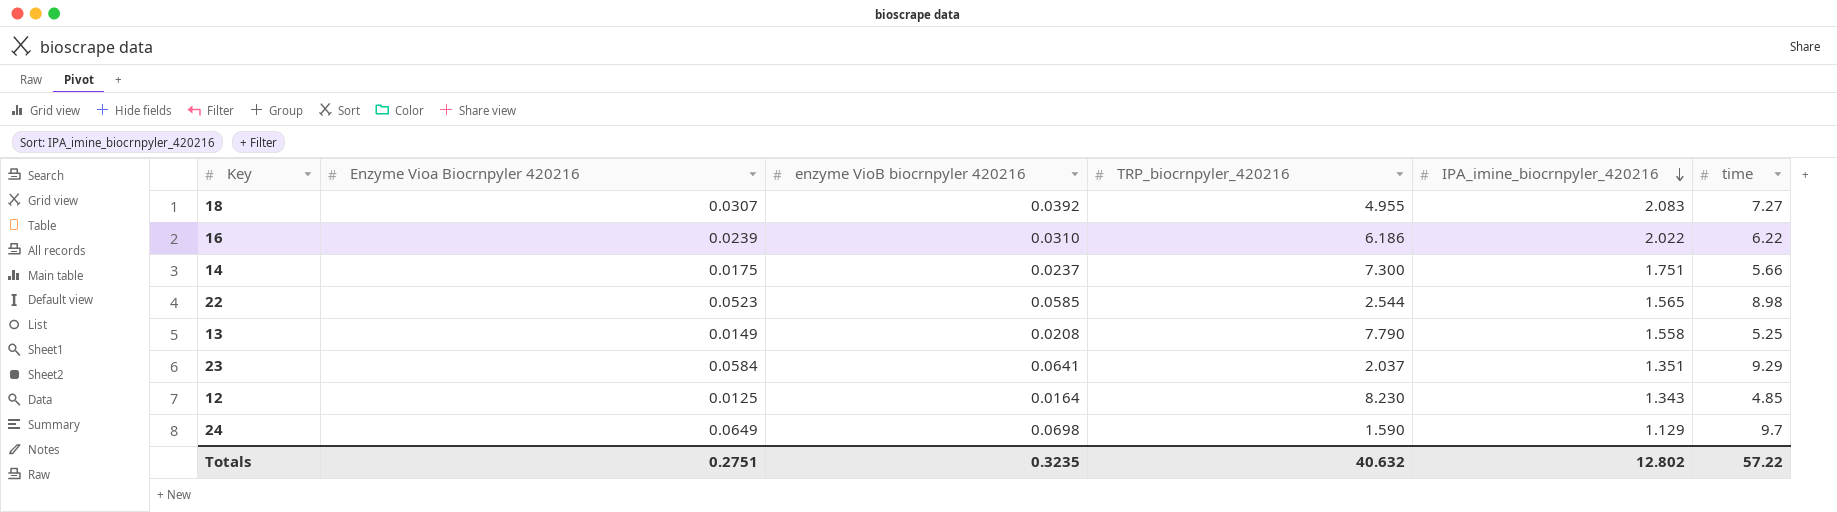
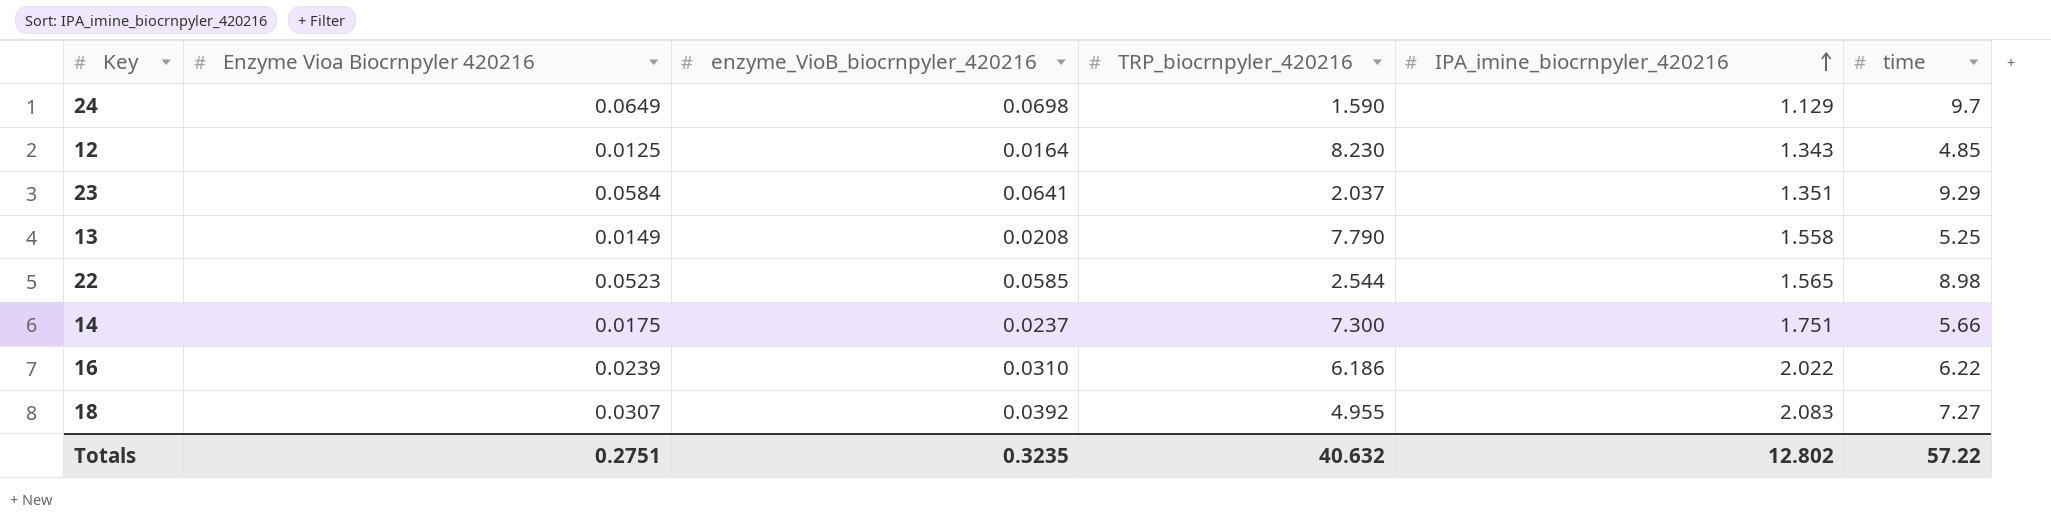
row order: IPA_imine_biocrnpyler_420216 descending -> IPA_imine_biocrnpyler_420216 ascending
column name: enzyme VioB biocrnpyler 420216 -> enzyme_VioB_biocrnpyler_420216

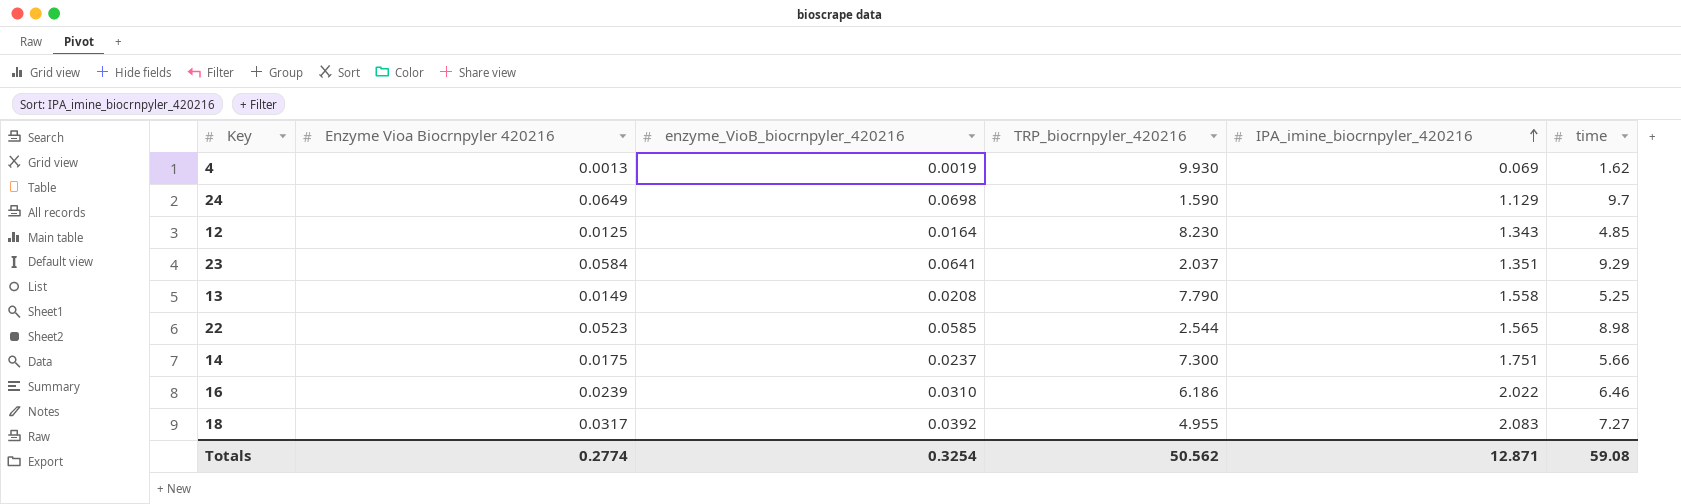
row 4: none -> 0.0013 | 0.0019 | 9.930 | 0.069 | 1.62
16 | time: 6.22 -> 6.46
18 | Enzyme Vioa Biocrnpyler 420216: 0.0307 -> 0.0317
Totals | Enzyme Vioa Biocrnpyler 420216: 0.2751 -> 0.2774
Totals | enzyme_VioB_biocrnpyler_420216: 0.3235 -> 0.3254
Totals | TRP_biocrnpyler_420216: 40.632 -> 50.562
Totals | IPA_imine_biocrnpyler_420216: 12.802 -> 12.871
Totals | time: 57.22 -> 59.08

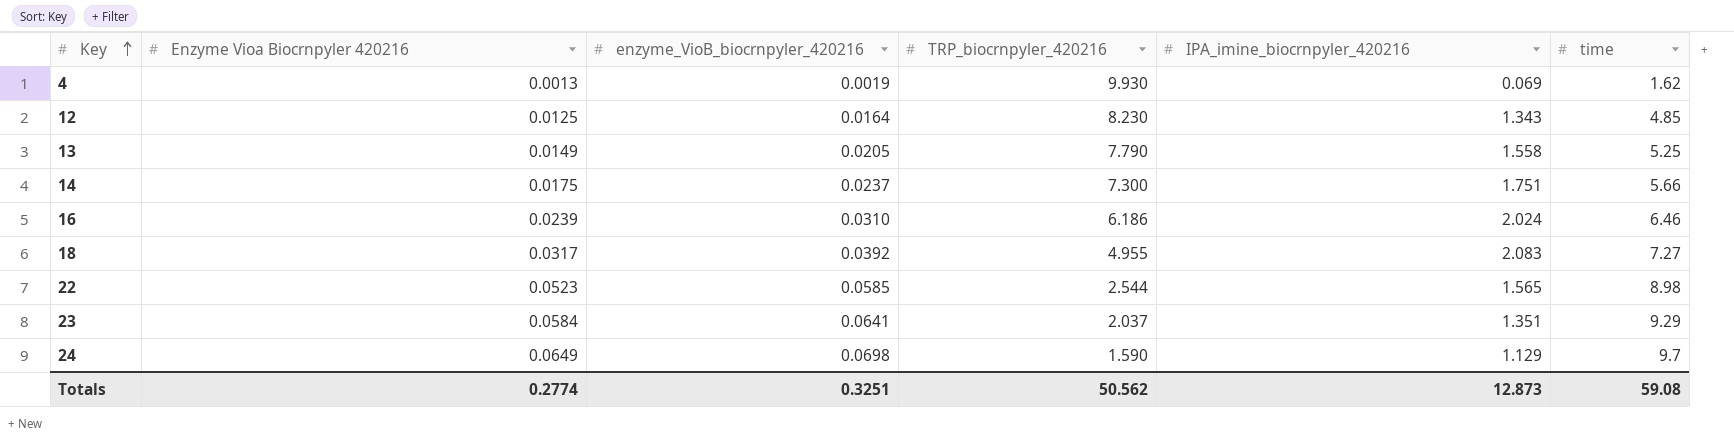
row order: IPA_imine_biocrnpyler_420216 ascending -> Key ascending
13 | enzyme_VioB_biocrnpyler_420216: 0.0208 -> 0.0205
16 | IPA_imine_biocrnpyler_420216: 2.022 -> 2.024
Totals | enzyme_VioB_biocrnpyler_420216: 0.3254 -> 0.3251
Totals | IPA_imine_biocrnpyler_420216: 12.871 -> 12.873

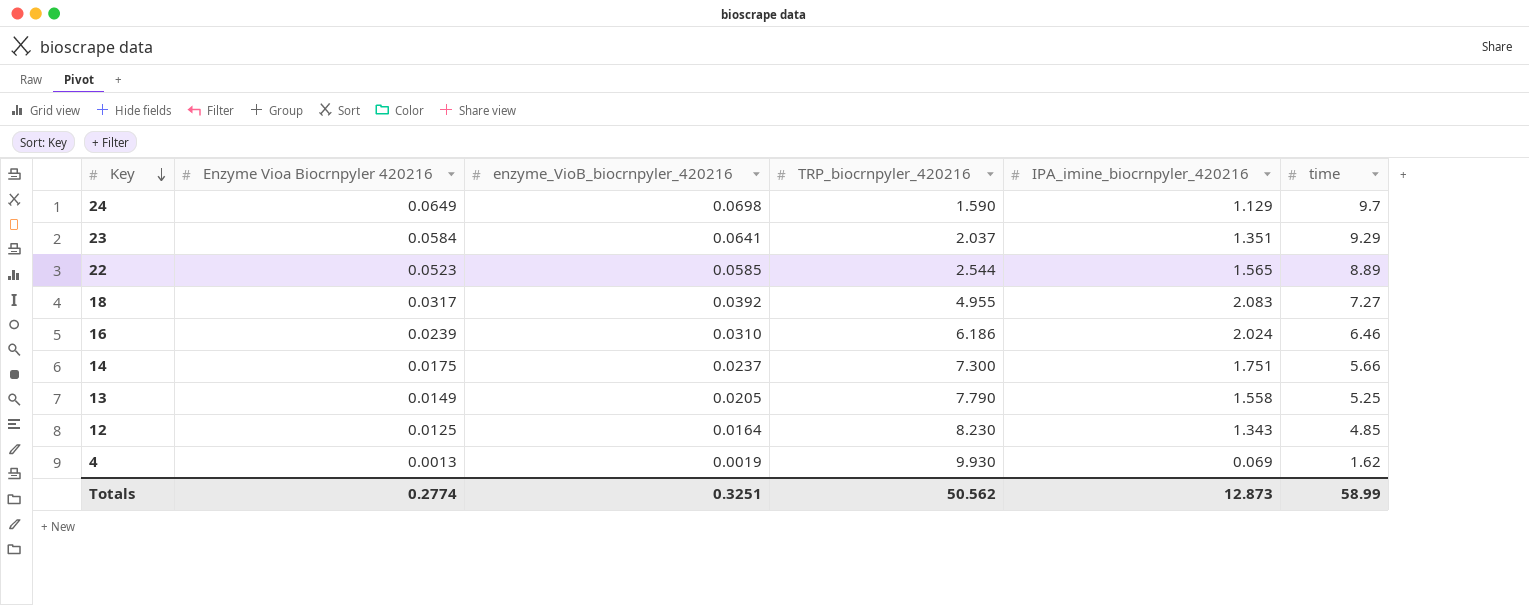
row order: Key ascending -> Key descending
22 | time: 8.98 -> 8.89
Totals | time: 59.08 -> 58.99

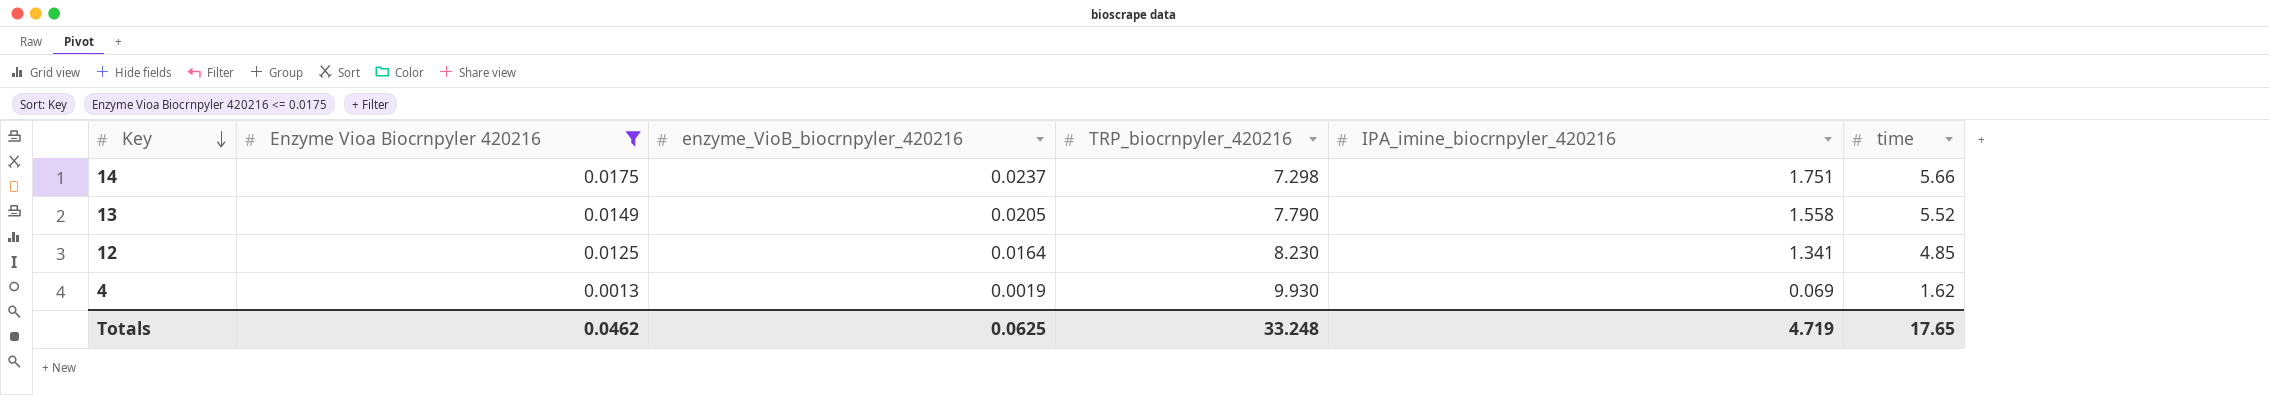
filter: none -> Enzyme Vioa Biocrnpyler 420216 <= 0.0175
14 | TRP_biocrnpyler_420216: 7.300 -> 7.298
13 | time: 5.25 -> 5.52
12 | IPA_imine_biocrnpyler_420216: 1.343 -> 1.341
Totals | Enzyme Vioa Biocrnpyler 420216: 0.2774 -> 0.0462
Totals | enzyme_VioB_biocrnpyler_420216: 0.3251 -> 0.0625
Totals | TRP_biocrnpyler_420216: 50.562 -> 33.248
Totals | IPA_imine_biocrnpyler_420216: 12.873 -> 4.719
Totals | time: 58.99 -> 17.65

